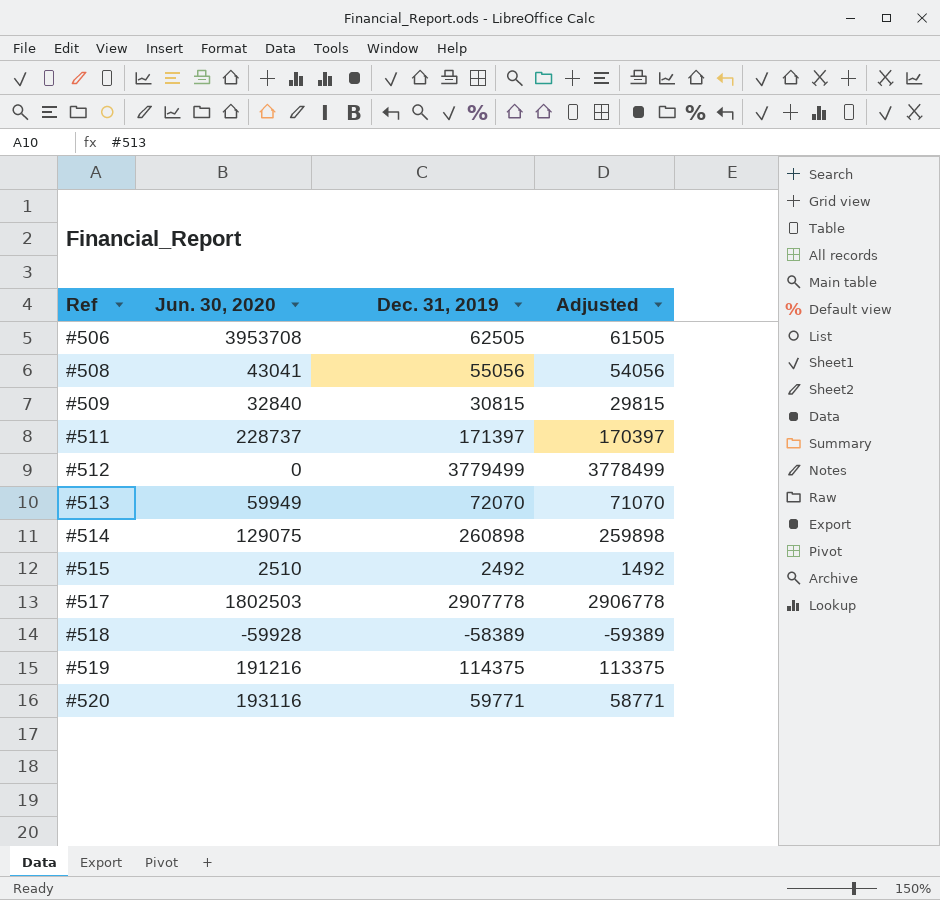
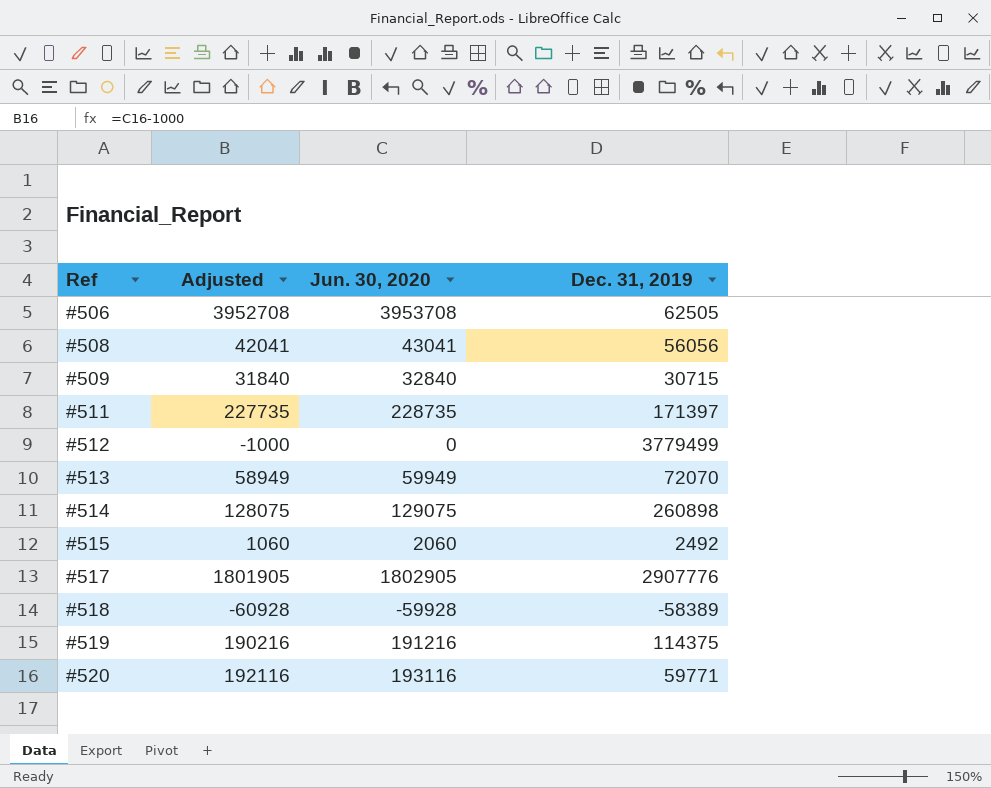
column Adjusted | formula: [Dec. 31, 2019] - 1000 -> [Jun. 30, 2020] - 1000
column Adjusted | position: 4 -> 2
#508 | Dec. 31, 2019: 55056 -> 56056
#509 | Dec. 31, 2019: 30815 -> 30715
#511 | Jun. 30, 2020: 228737 -> 228735
#515 | Jun. 30, 2020: 2510 -> 2060
#517 | Jun. 30, 2020: 1802503 -> 1802905
#517 | Dec. 31, 2019: 2907778 -> 2907776

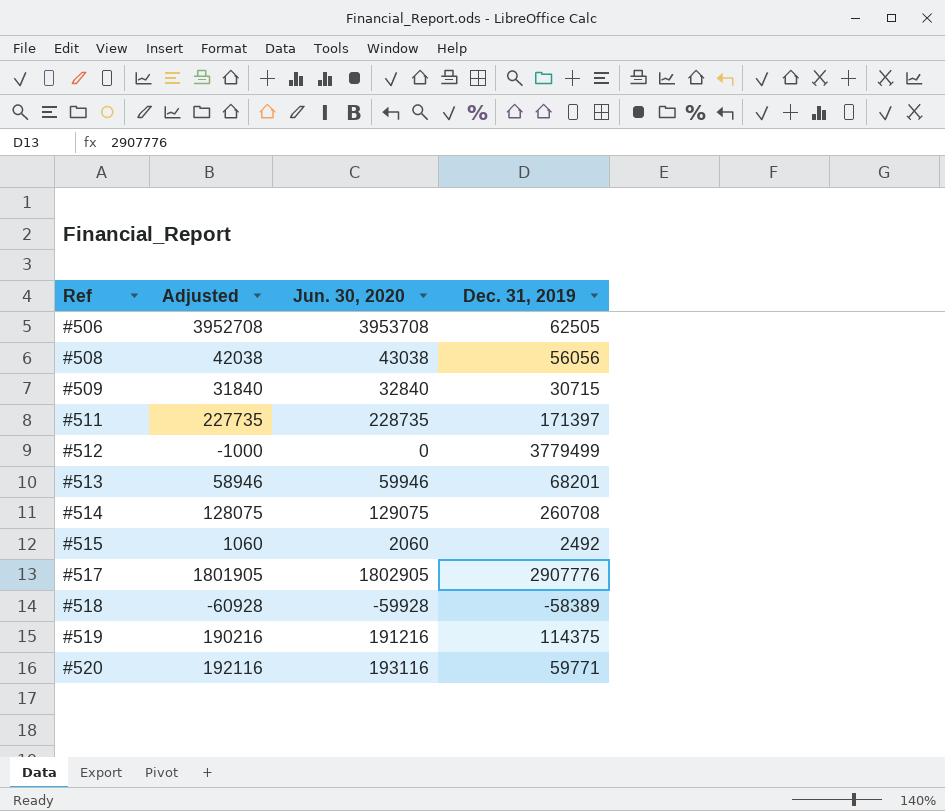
#508 | Adjusted: 42041 -> 42038
#508 | Jun. 30, 2020: 43041 -> 43038
#513 | Adjusted: 58949 -> 58946
#513 | Jun. 30, 2020: 59949 -> 59946
#513 | Dec. 31, 2019: 72070 -> 68201
#514 | Dec. 31, 2019: 260898 -> 260708

